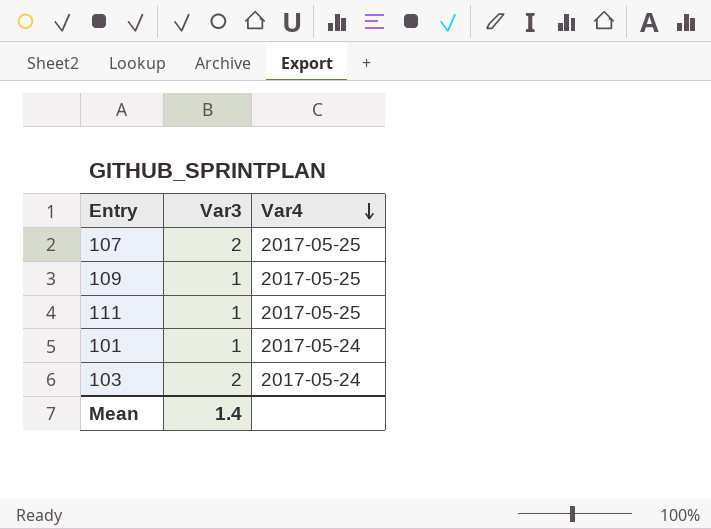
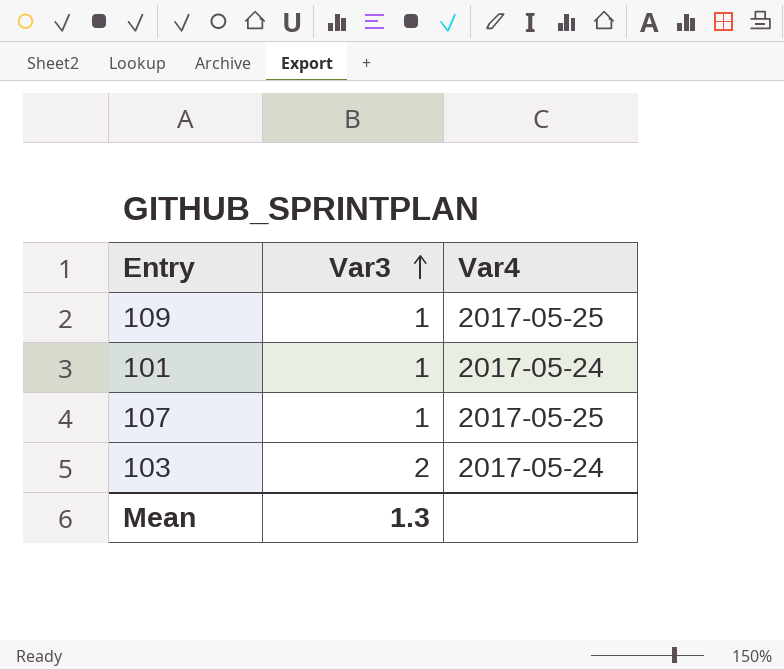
row order: Var4 descending -> Var3 ascending
row 111: 1 | 2017-05-25 -> none
107 | Var3: 2 -> 1
Mean | Var3: 1.4 -> 1.3

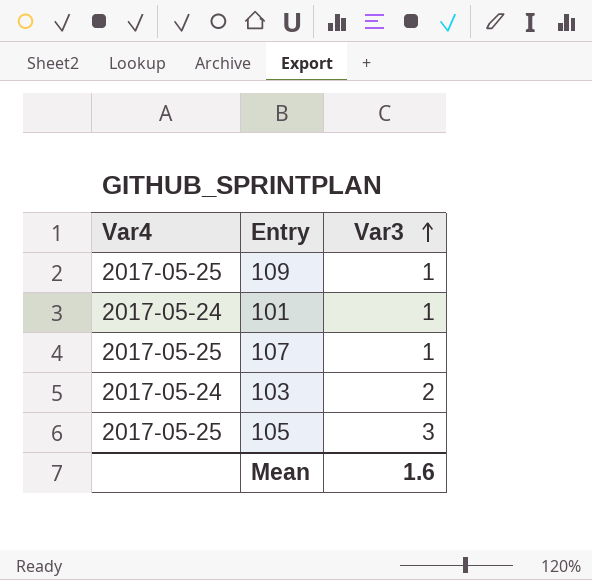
column Var4 | position: 3 -> 1
row 105: none -> 2017-05-25 | 3
Mean | Var3: 1.3 -> 1.6

